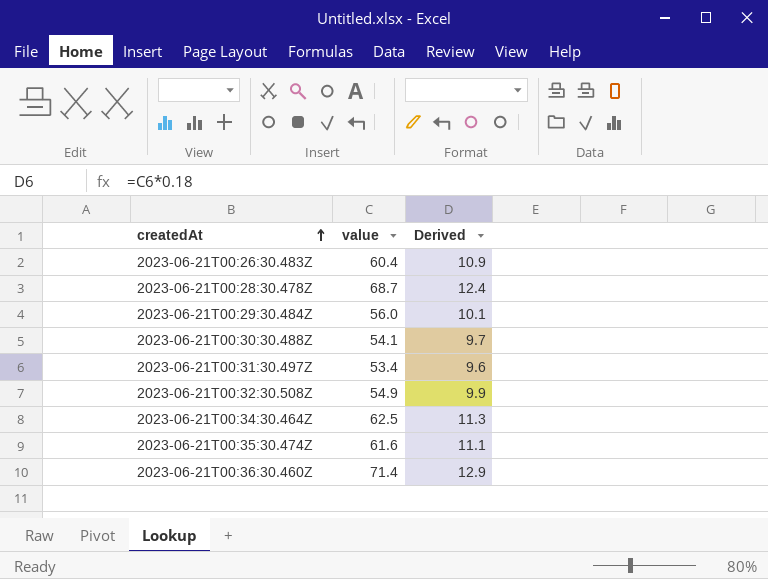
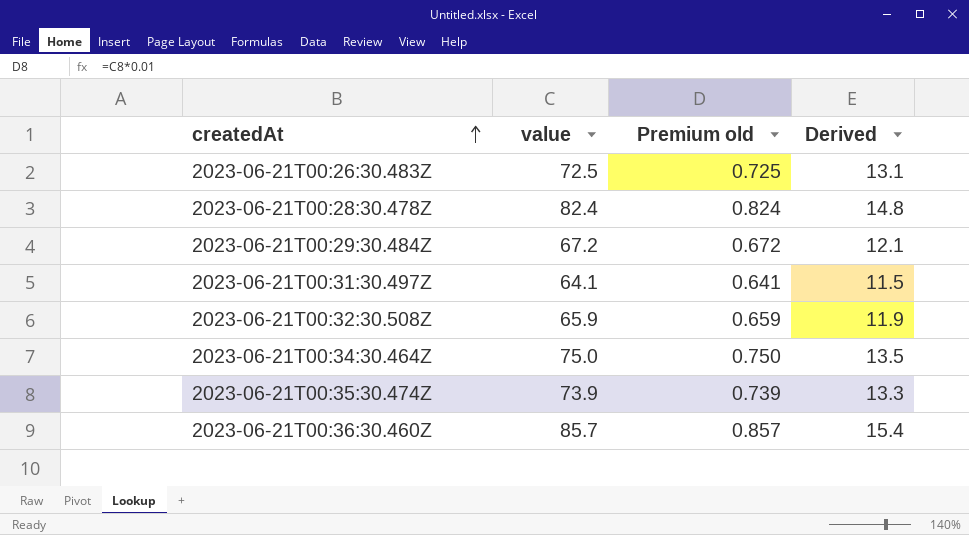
column Premium old | formula: none -> [value] * 0.01
row 2023-06-21T00:30:30.488Z: 54.1 | 9.7 -> none
2023-06-21T00:26:30.483Z | value: 60.4 -> 72.5
2023-06-21T00:26:30.483Z | Derived: 10.9 -> 13.1
2023-06-21T00:28:30.478Z | value: 68.7 -> 82.4
2023-06-21T00:28:30.478Z | Derived: 12.4 -> 14.8
2023-06-21T00:29:30.484Z | value: 56.0 -> 67.2
2023-06-21T00:29:30.484Z | Derived: 10.1 -> 12.1
2023-06-21T00:31:30.497Z | value: 53.4 -> 64.1
2023-06-21T00:31:30.497Z | Derived: 9.6 -> 11.5
2023-06-21T00:32:30.508Z | value: 54.9 -> 65.9
2023-06-21T00:32:30.508Z | Derived: 9.9 -> 11.9
2023-06-21T00:34:30.464Z | value: 62.5 -> 75.0
2023-06-21T00:34:30.464Z | Derived: 11.3 -> 13.5
2023-06-21T00:35:30.474Z | value: 61.6 -> 73.9
2023-06-21T00:35:30.474Z | Derived: 11.1 -> 13.3
2023-06-21T00:36:30.460Z | value: 71.4 -> 85.7
2023-06-21T00:36:30.460Z | Derived: 12.9 -> 15.4

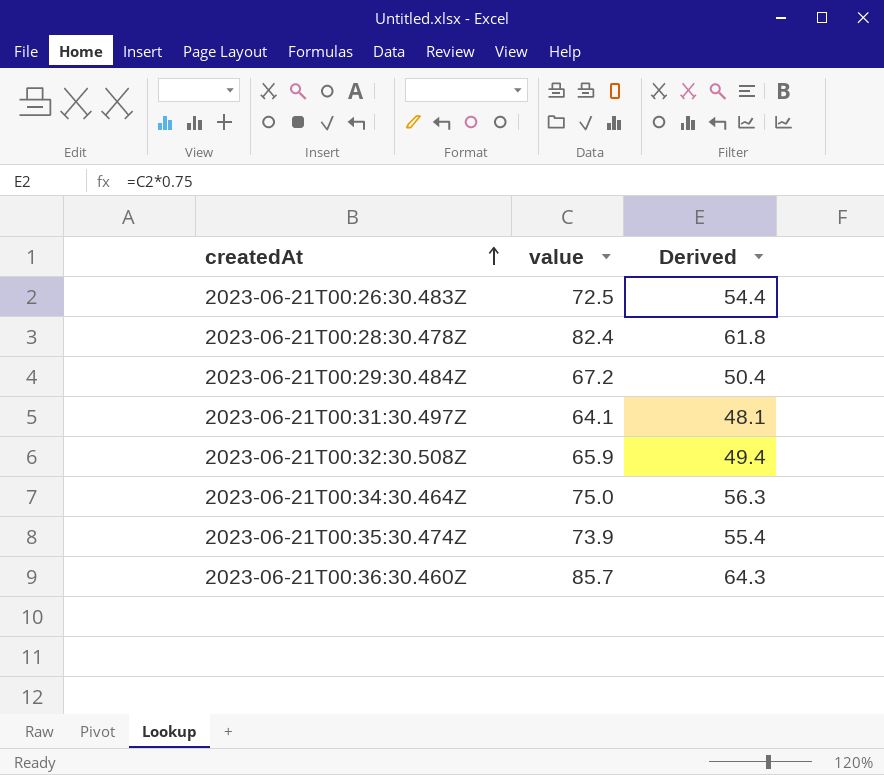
column Premium old | formula: [value] * 0.01 -> none
column Derived | formula: [value] * 0.18 -> [value] * 0.75

